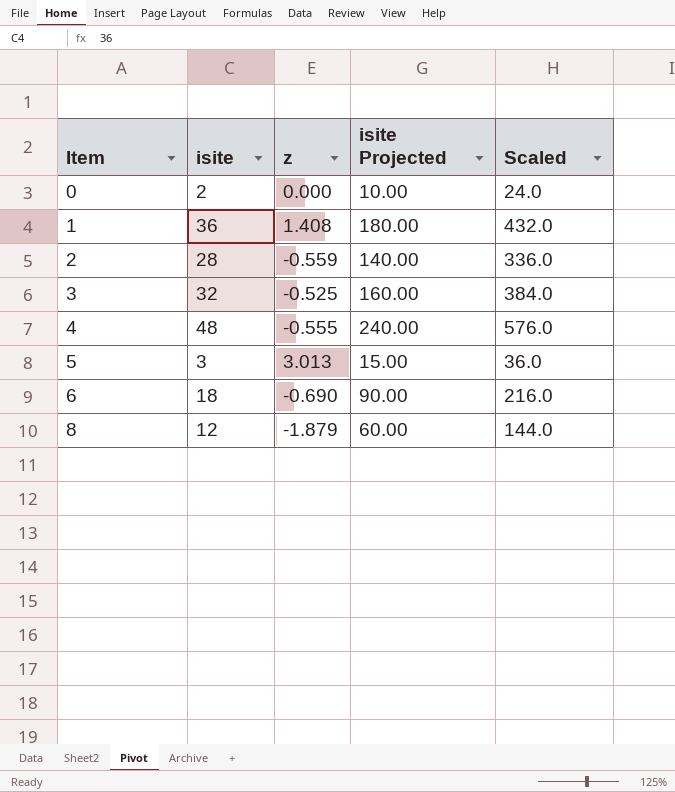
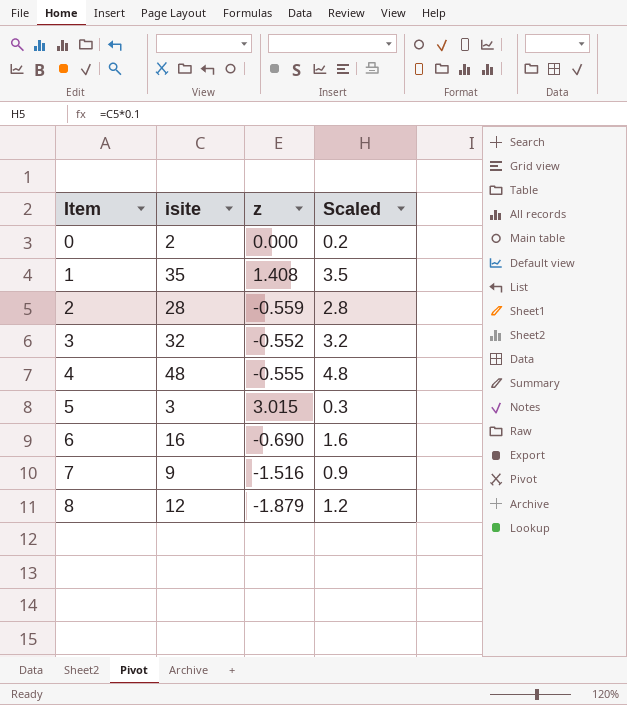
column isite Projected | formula: [isite] * 5 -> none
column Scaled | formula: [isite] * 12 -> [isite] * 0.1
1 | isite: 36 -> 35
3 | z: -0.525 -> -0.552
5 | z: 3.013 -> 3.015
6 | isite: 18 -> 16
row 7: none -> 9 | -1.516 | 0.9

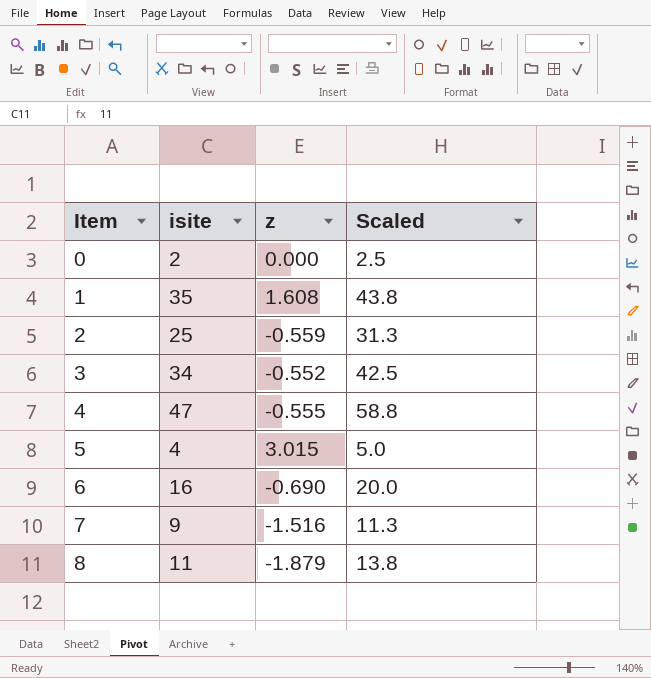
column Scaled | formula: [isite] * 0.1 -> [isite] * 1.25
1 | z: 1.408 -> 1.608
2 | isite: 28 -> 25
3 | isite: 32 -> 34
4 | isite: 48 -> 47
5 | isite: 3 -> 4
8 | isite: 12 -> 11

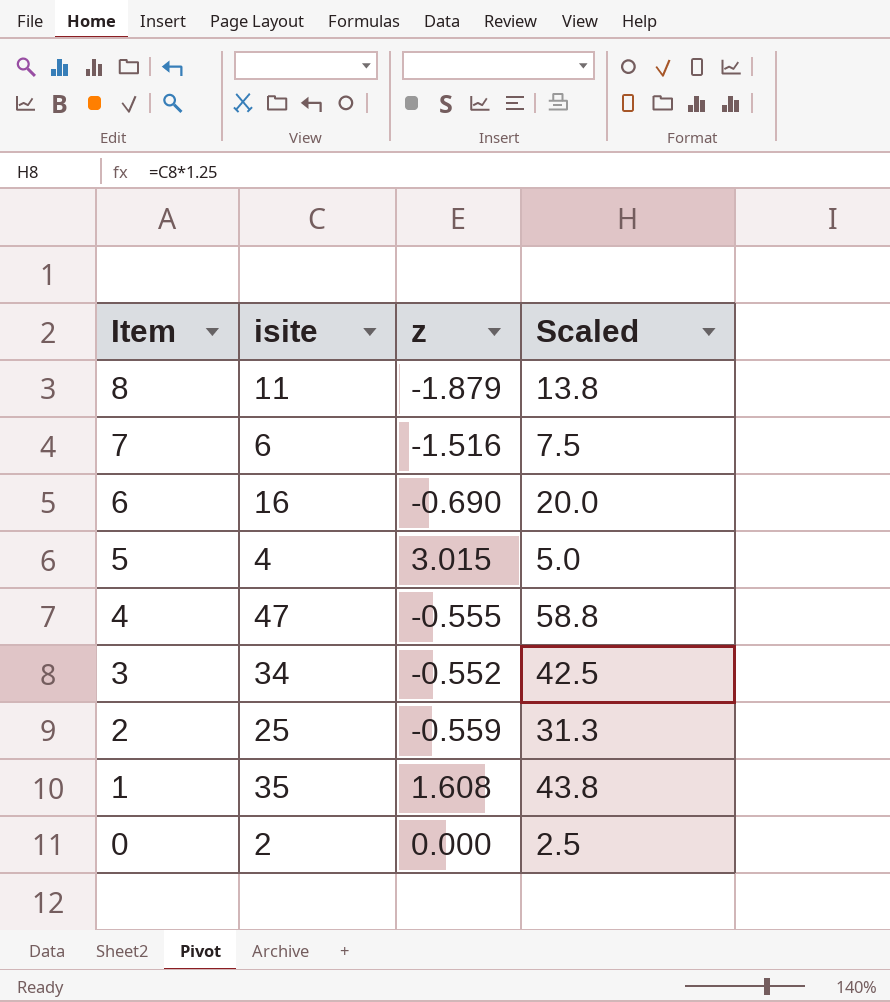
row order: Item ascending -> Item descending
7 | isite: 9 -> 6
7 | Scaled: 11.3 -> 7.5

